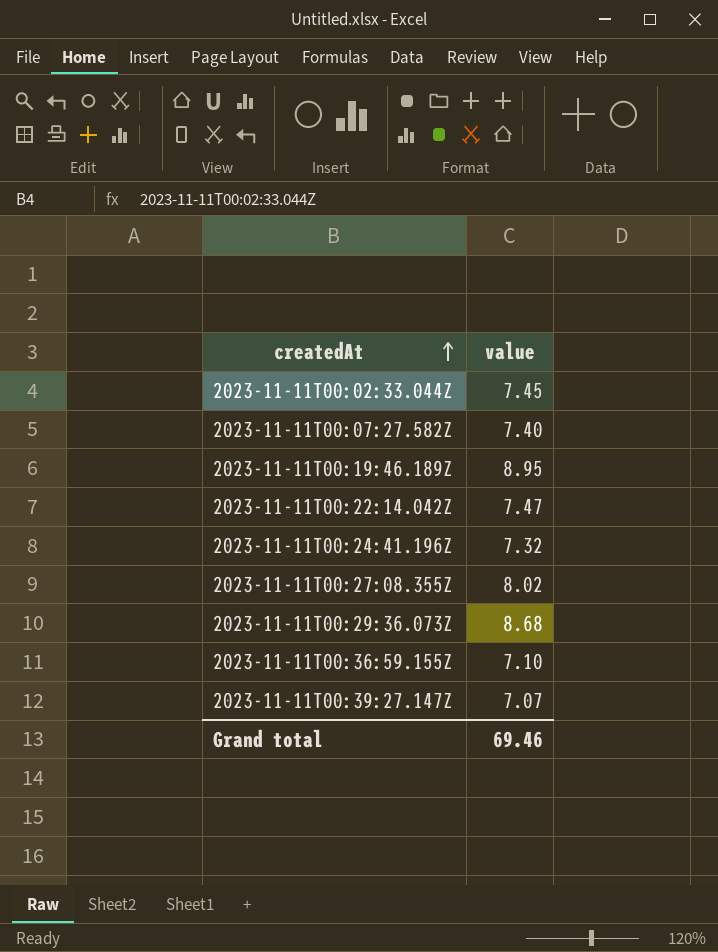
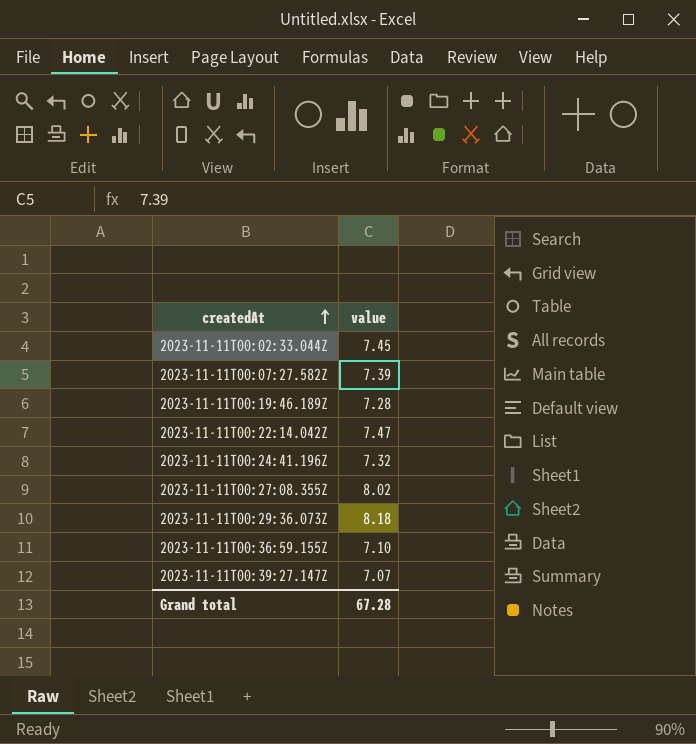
2023-11-11T00:07:27.582Z | value: 7.40 -> 7.39
2023-11-11T00:19:46.189Z | value: 8.95 -> 7.28
2023-11-11T00:29:36.073Z | value: 8.68 -> 8.18
Grand total | value: 69.46 -> 67.28

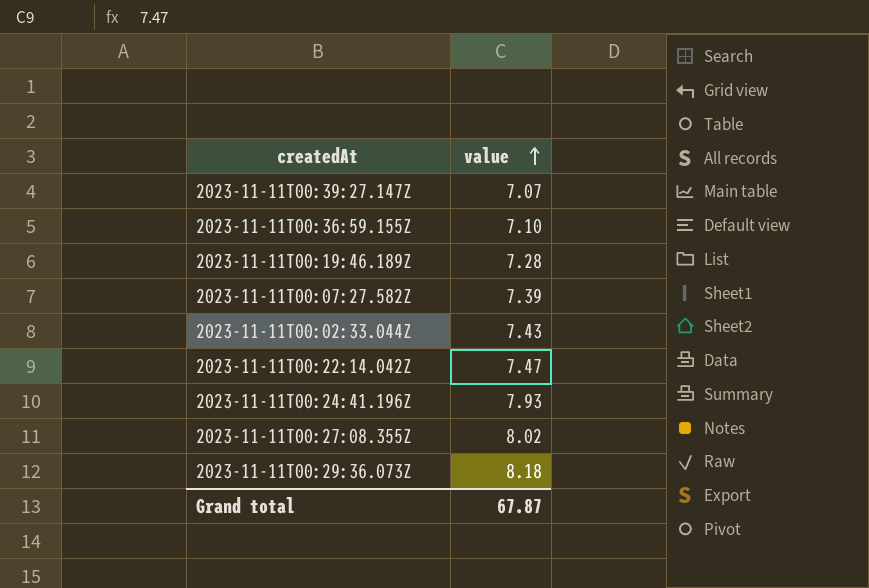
row order: createdAt ascending -> value ascending
2023-11-11T00:02:33.044Z | value: 7.45 -> 7.43
2023-11-11T00:24:41.196Z | value: 7.32 -> 7.93
Grand total | value: 67.28 -> 67.87

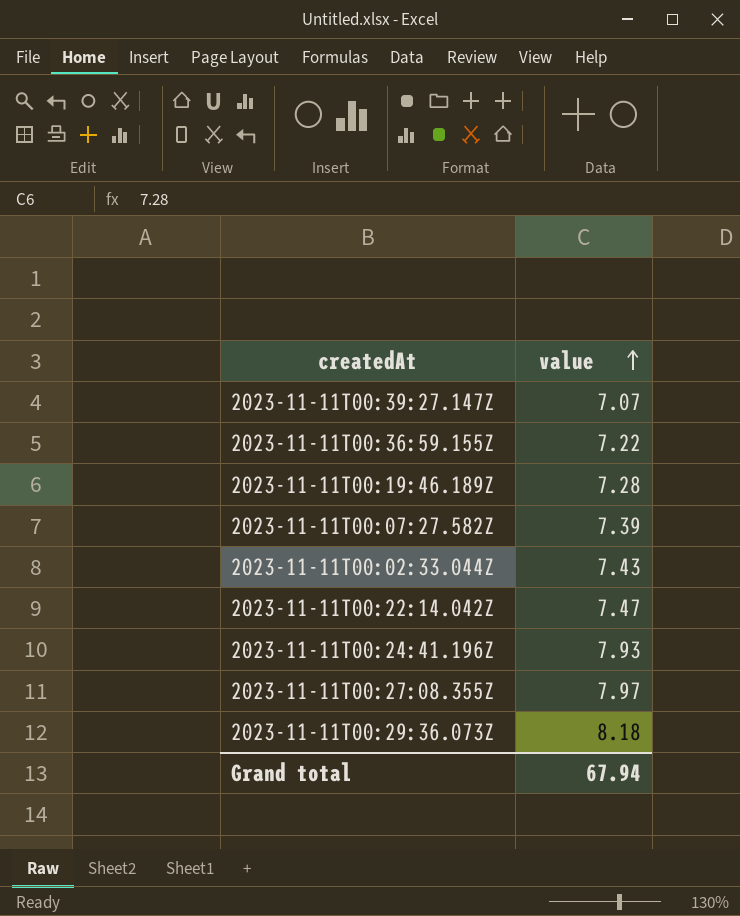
2023-11-11T00:36:59.155Z | value: 7.10 -> 7.22
2023-11-11T00:27:08.355Z | value: 8.02 -> 7.97
Grand total | value: 67.87 -> 67.94

